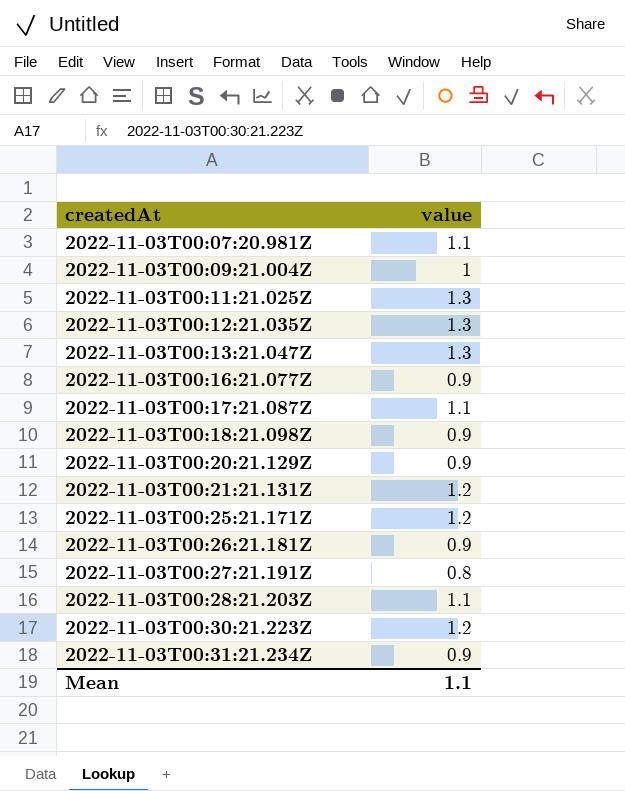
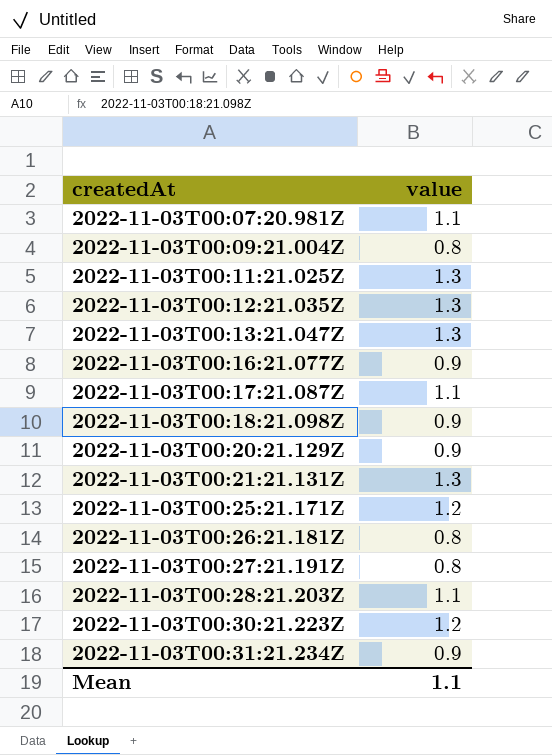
2022-11-03T00:09:21.004Z | value: 1 -> 0.8
2022-11-03T00:21:21.131Z | value: 1.2 -> 1.3
2022-11-03T00:26:21.181Z | value: 0.9 -> 0.8

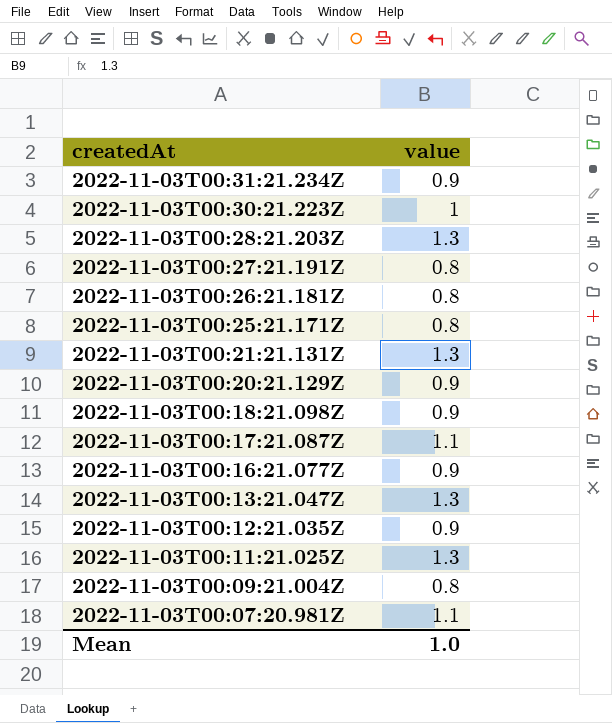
row order: createdAt ascending -> createdAt descending
2022-11-03T00:30:21.223Z | value: 1.2 -> 1
2022-11-03T00:28:21.203Z | value: 1.1 -> 1.3
2022-11-03T00:25:21.171Z | value: 1.2 -> 0.8
2022-11-03T00:12:21.035Z | value: 1.3 -> 0.9
Mean | value: 1.1 -> 1.0

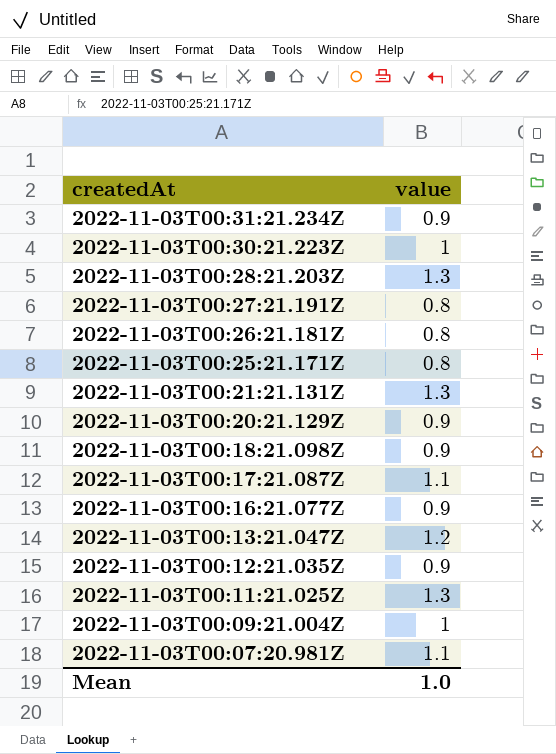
2022-11-03T00:13:21.047Z | value: 1.3 -> 1.2
2022-11-03T00:09:21.004Z | value: 0.8 -> 1

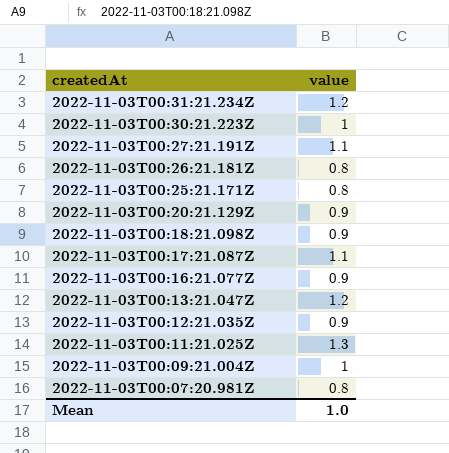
row 2022-11-03T00:28:21.203Z: 1.3 -> none
row 2022-11-03T00:21:21.131Z: 1.3 -> none
2022-11-03T00:31:21.234Z | value: 0.9 -> 1.2
2022-11-03T00:27:21.191Z | value: 0.8 -> 1.1
2022-11-03T00:07:20.981Z | value: 1.1 -> 0.8

